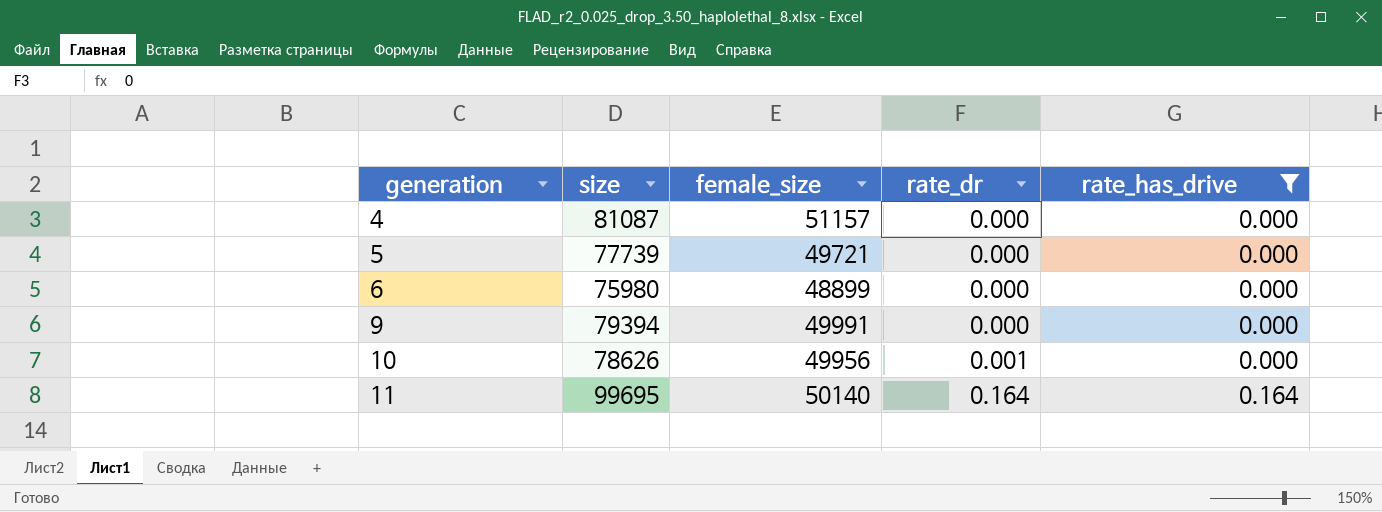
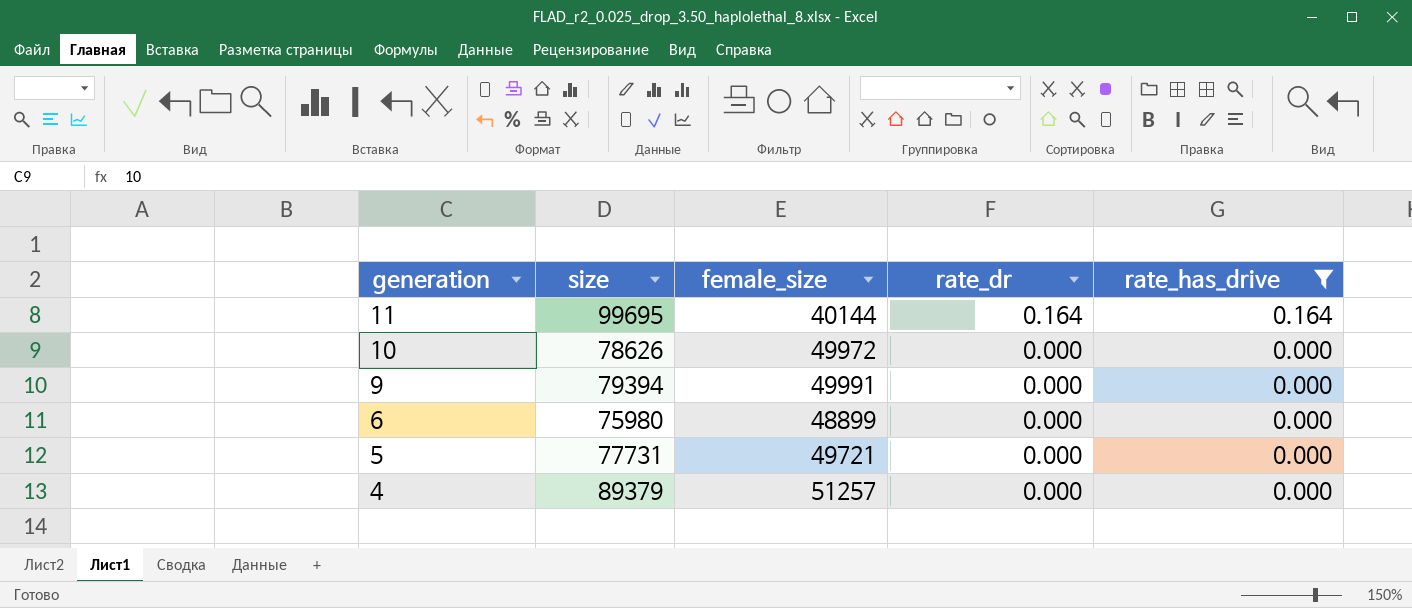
row order: generation ascending -> generation descending
11 | female_size: 50140 -> 40144
10 | female_size: 49956 -> 49972
10 | rate_dr: 0.001 -> 0.000
5 | size: 77739 -> 77731
4 | size: 81087 -> 89379
4 | female_size: 51157 -> 51257

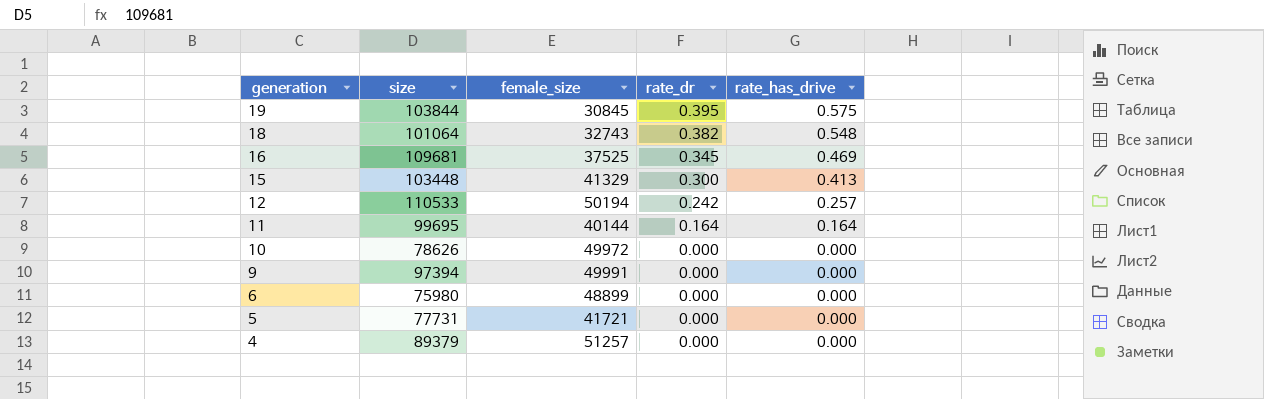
filter: rate_has_drive <= 0.164 -> none
9 | size: 79394 -> 97394
5 | female_size: 49721 -> 41721

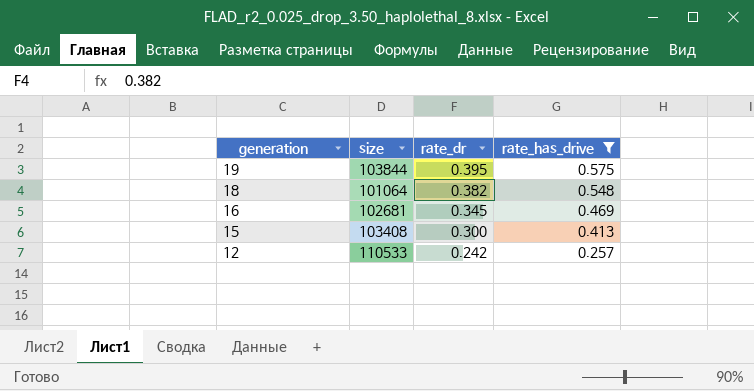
filter: none -> rate_has_drive >= 0.257
column female_size | position: 3 -> none
16 | size: 109681 -> 102681
15 | size: 103448 -> 103408

